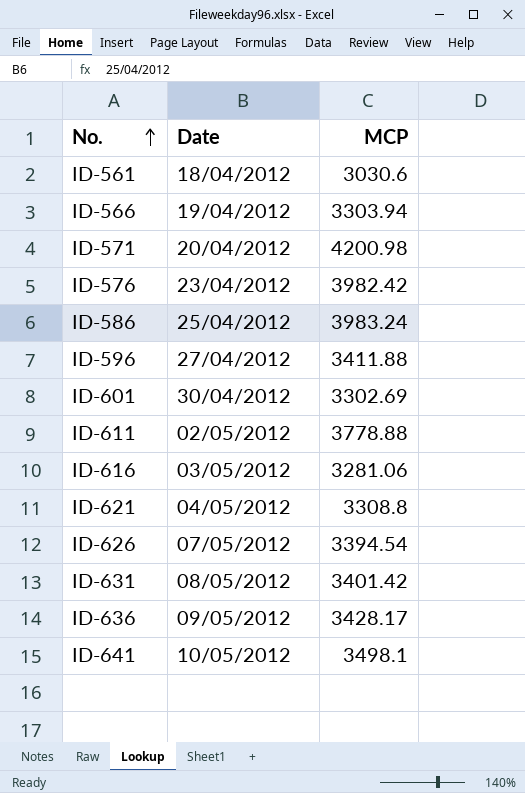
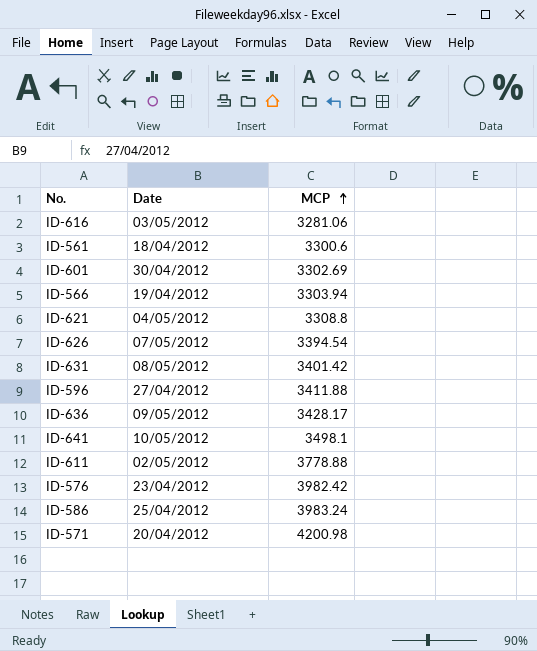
row order: No. ascending -> MCP ascending
ID-561 | MCP: 3030.6 -> 3300.6

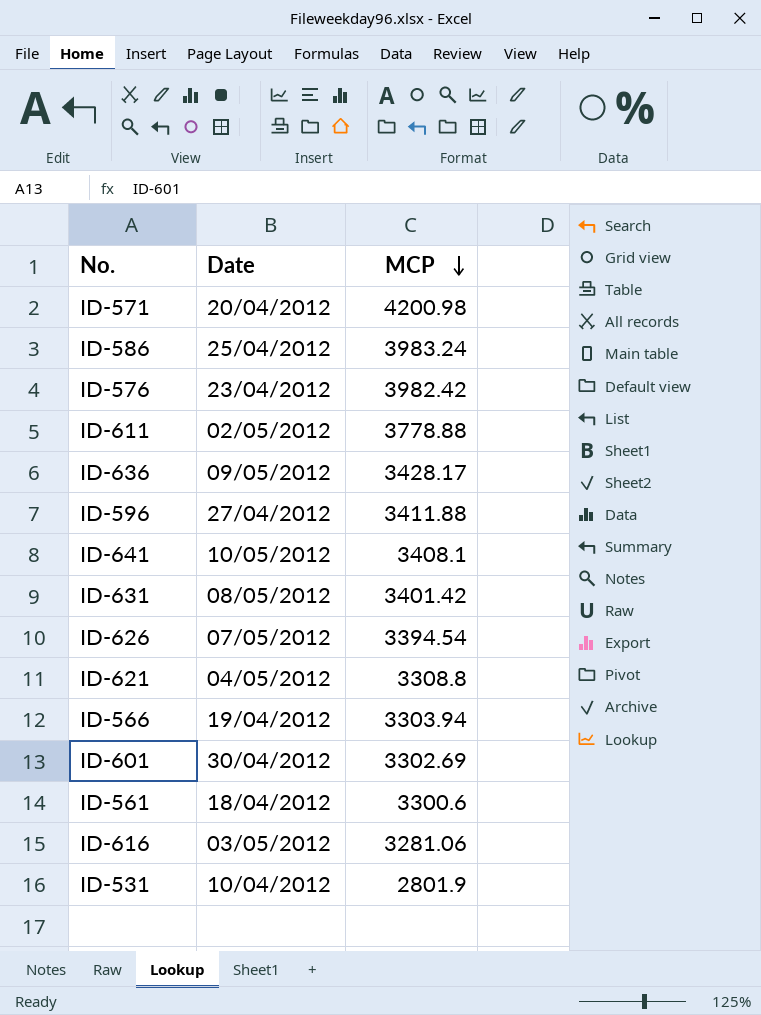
row order: MCP ascending -> MCP descending
ID-641 | MCP: 3498.1 -> 3408.1
row ID-531: none -> 10/04/2012 | 2801.9

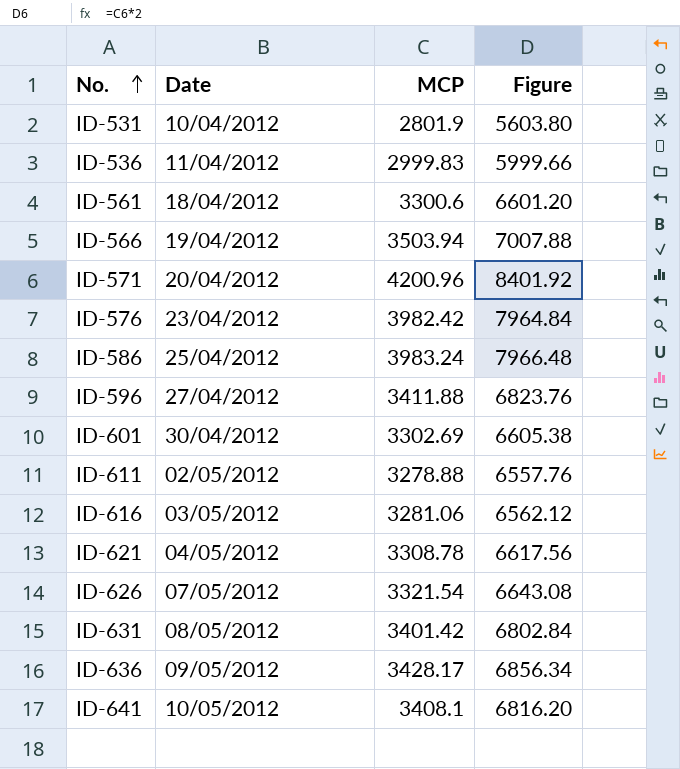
row order: MCP descending -> No. ascending
column Figure | formula: none -> [MCP] * 2
row ID-536: none -> 11/04/2012 | 2999.83 | 5999.66
ID-566 | MCP: 3303.94 -> 3503.94
ID-571 | MCP: 4200.98 -> 4200.96
ID-611 | MCP: 3778.88 -> 3278.88
ID-621 | MCP: 3308.8 -> 3308.78
ID-626 | MCP: 3394.54 -> 3321.54

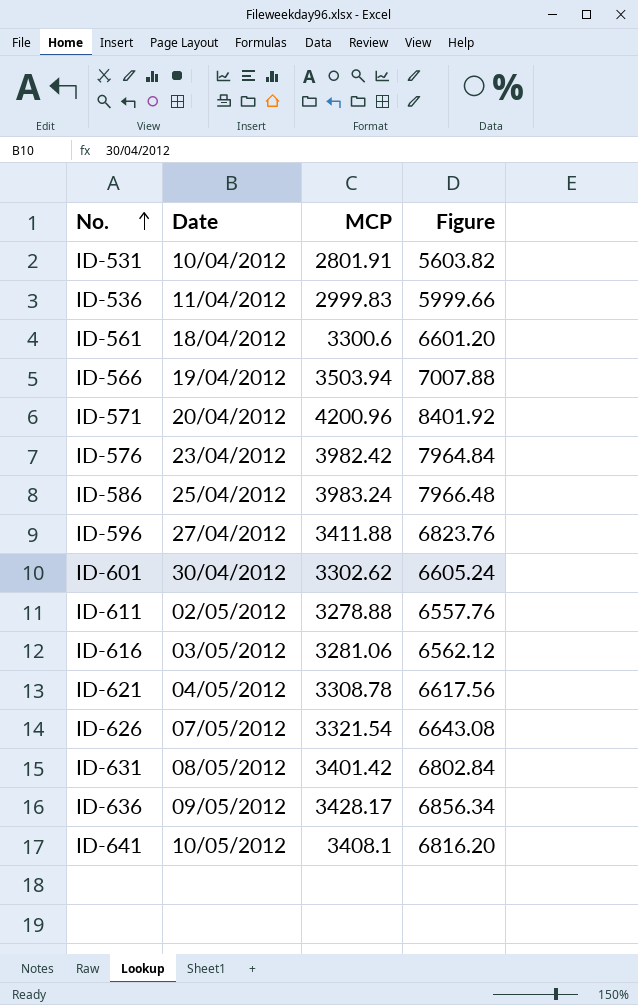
ID-531 | MCP: 2801.9 -> 2801.91
ID-531 | Figure: 5603.80 -> 5603.82
ID-601 | MCP: 3302.69 -> 3302.62
ID-601 | Figure: 6605.38 -> 6605.24

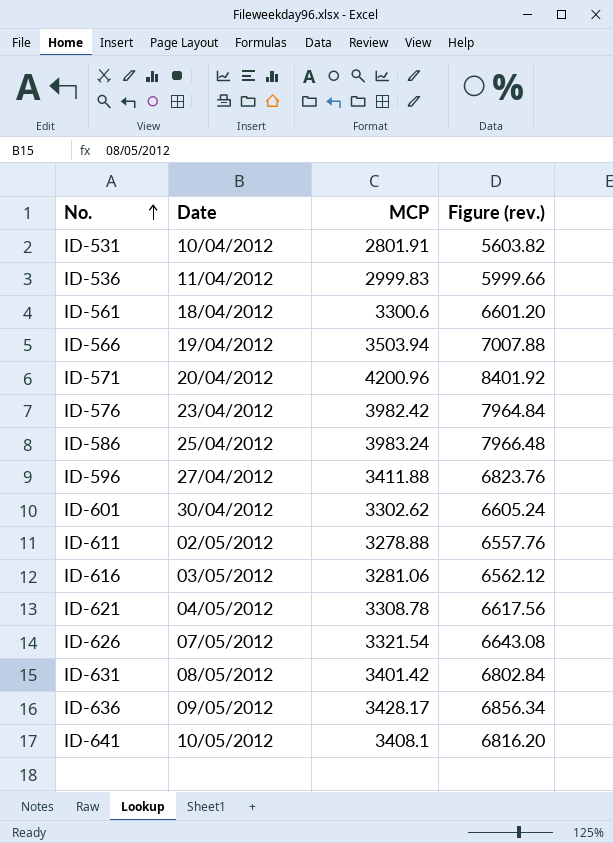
column name: Figure -> Figure (rev.)

